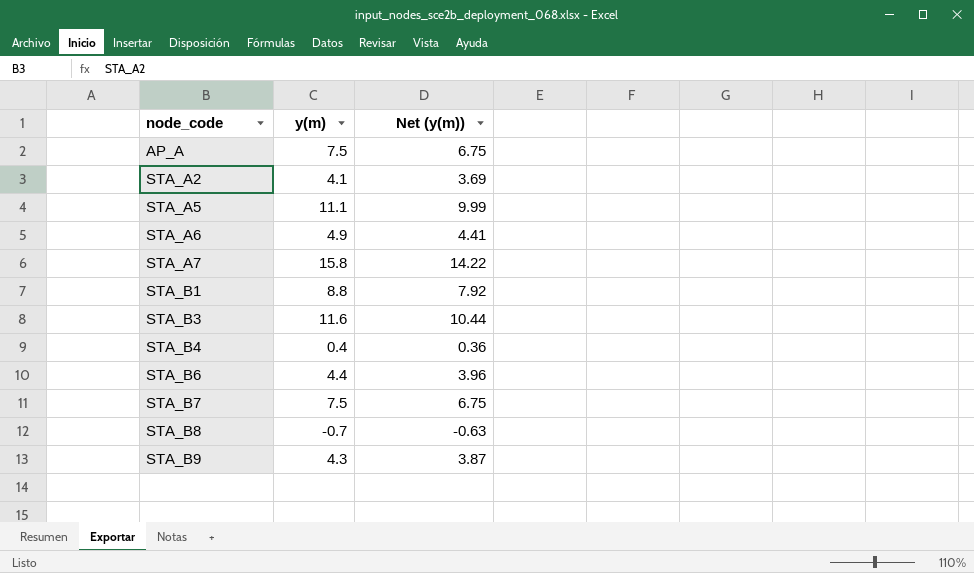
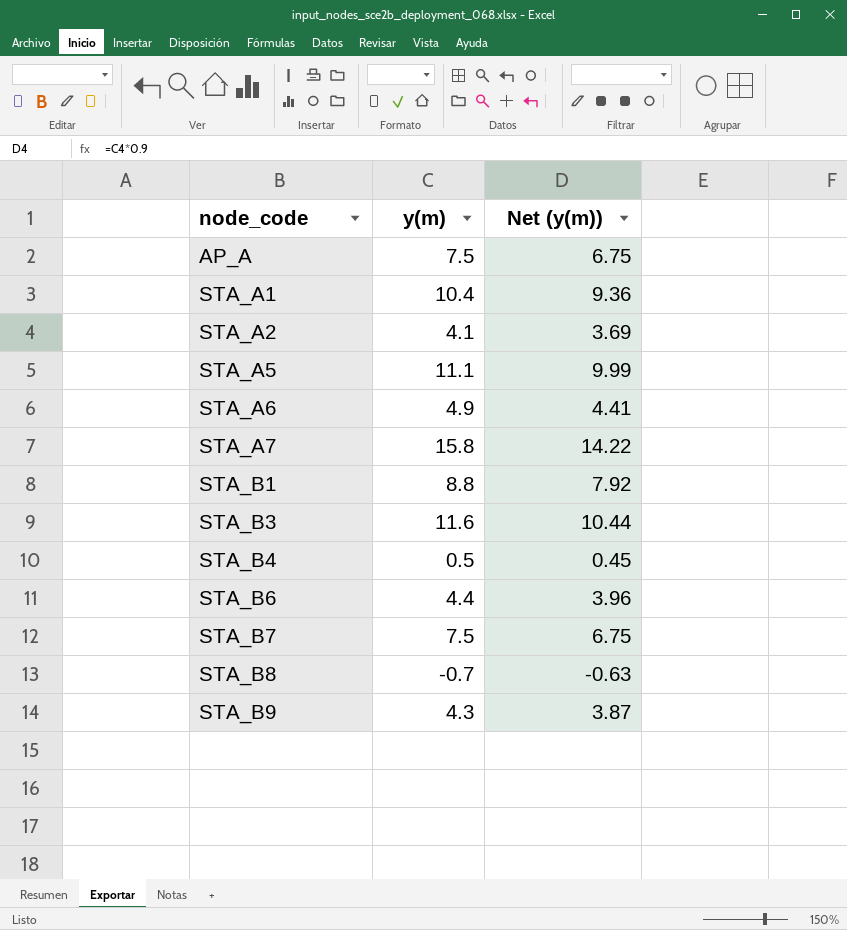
row STA_A1: none -> 10.4 | 9.36
STA_B4 | y(m): 0.4 -> 0.5
STA_B4 | Net (y(m)): 0.36 -> 0.45

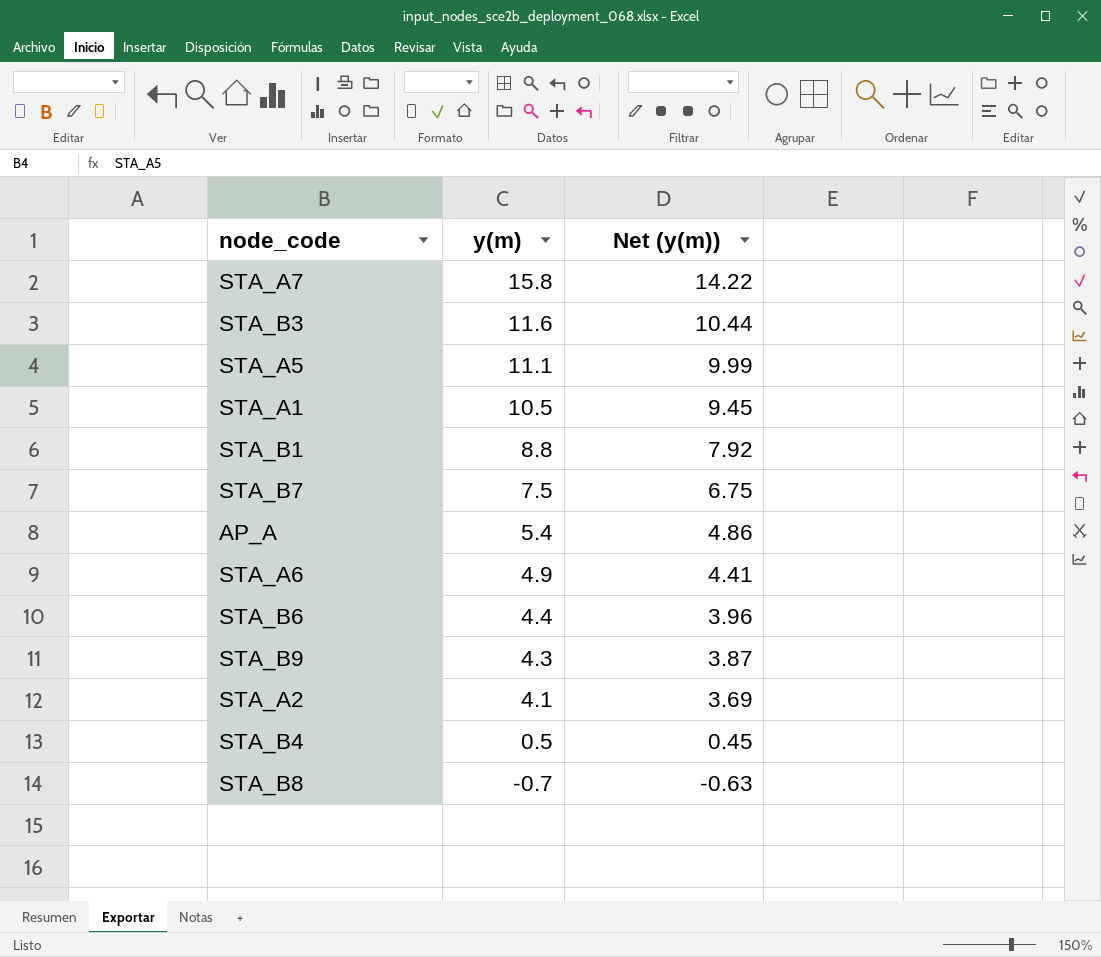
row order: node_code ascending -> y(m) descending
STA_A1 | y(m): 10.4 -> 10.5
STA_A1 | Net (y(m)): 9.36 -> 9.45
AP_A | y(m): 7.5 -> 5.4
AP_A | Net (y(m)): 6.75 -> 4.86

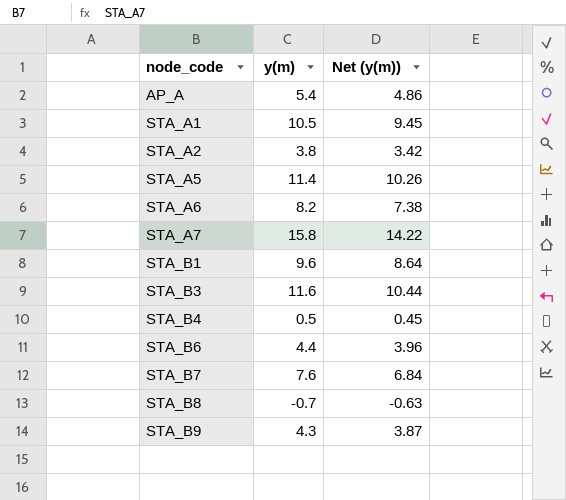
row order: y(m) descending -> node_code ascending
STA_A2 | y(m): 4.1 -> 3.8
STA_A2 | Net (y(m)): 3.69 -> 3.42
STA_A5 | y(m): 11.1 -> 11.4
STA_A5 | Net (y(m)): 9.99 -> 10.26
STA_A6 | y(m): 4.9 -> 8.2
STA_A6 | Net (y(m)): 4.41 -> 7.38
STA_B1 | y(m): 8.8 -> 9.6
STA_B1 | Net (y(m)): 7.92 -> 8.64
STA_B7 | y(m): 7.5 -> 7.6
STA_B7 | Net (y(m)): 6.75 -> 6.84

